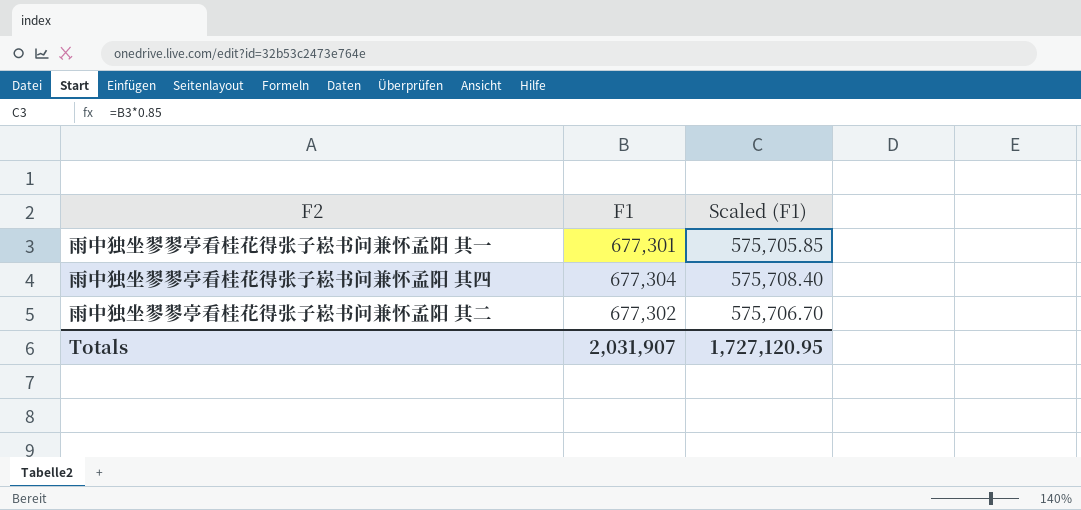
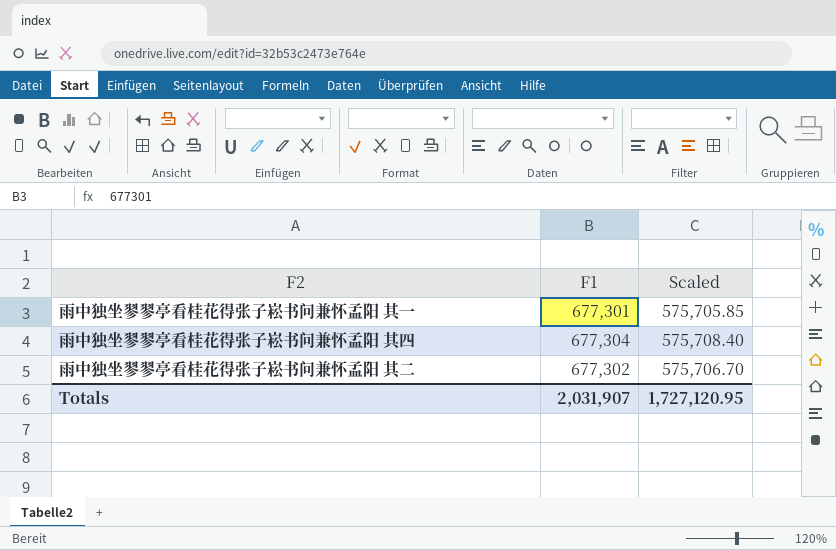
column name: Scaled (F1) -> Scaled

